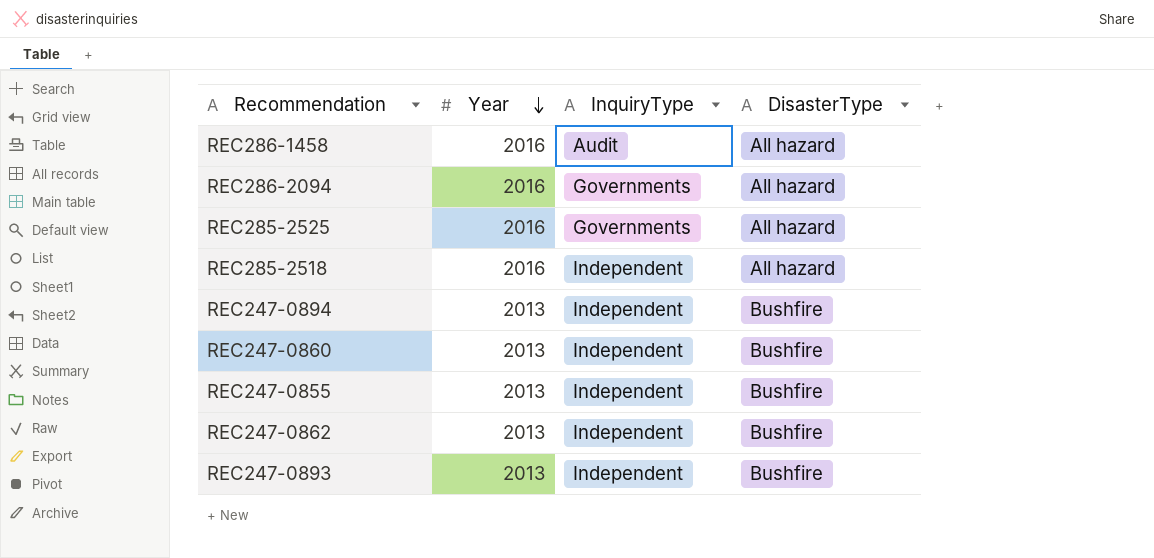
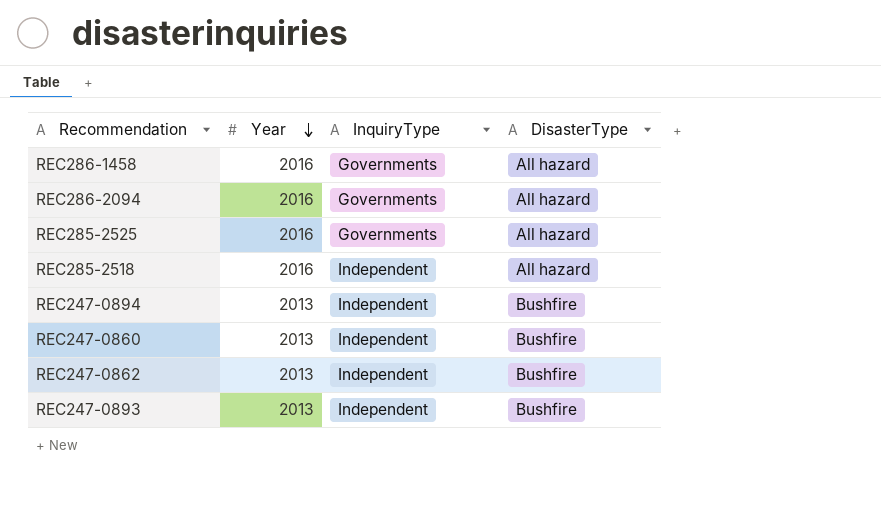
row REC247-0855: 2013 | Independent | Bushfire -> none
REC286-1458 | InquiryType: Audit -> Governments

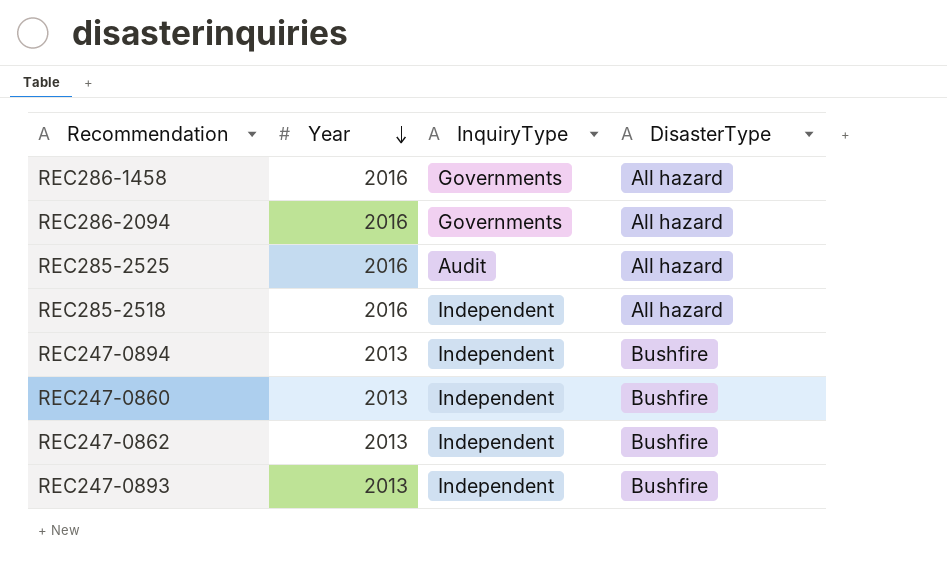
REC285-2525 | InquiryType: Governments -> Audit

